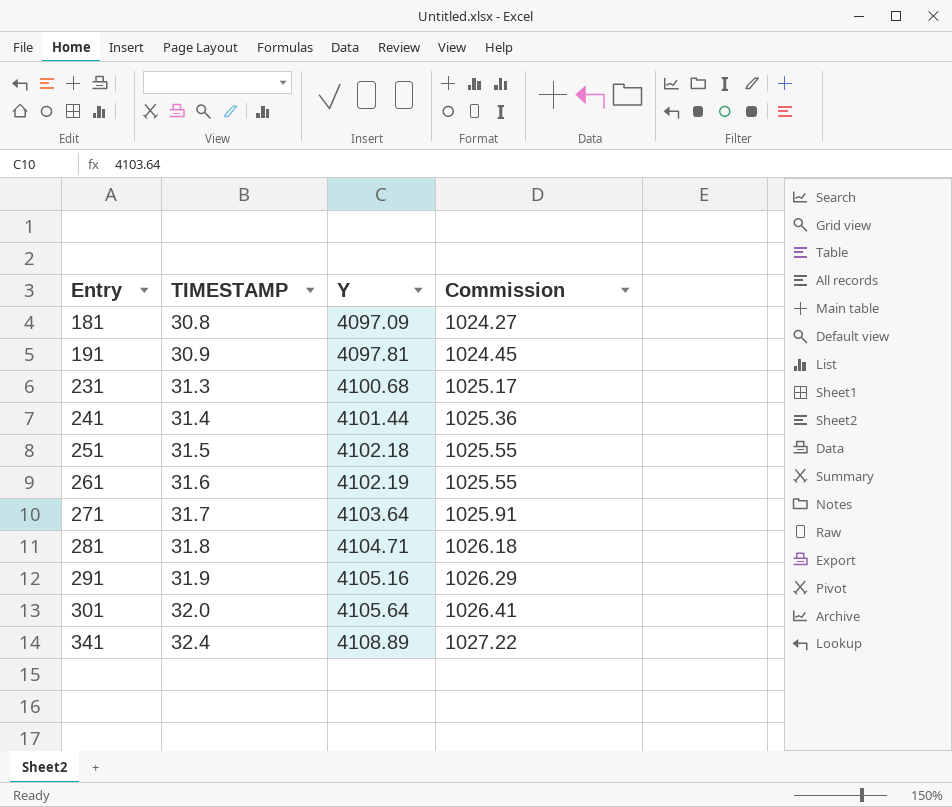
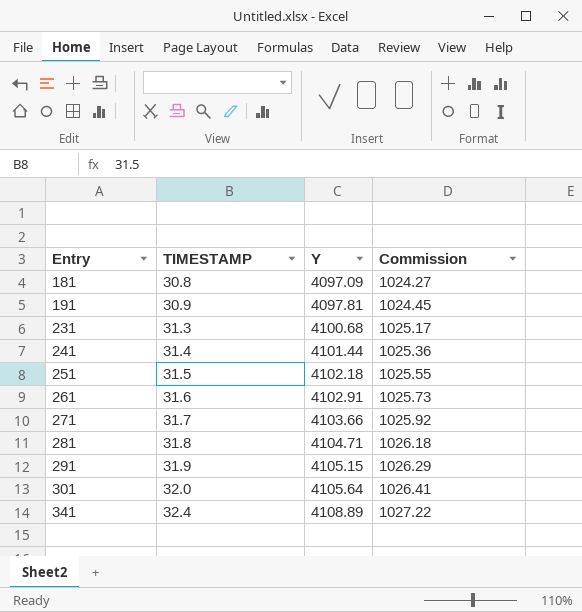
261 | Y: 4102.19 -> 4102.91
261 | Commission: 1025.55 -> 1025.73
271 | Y: 4103.64 -> 4103.66
271 | Commission: 1025.91 -> 1025.92
291 | Y: 4105.16 -> 4105.15

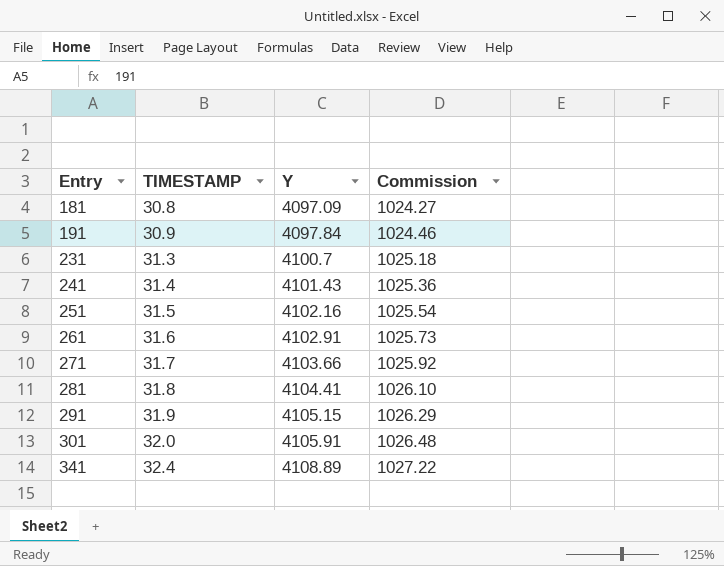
191 | Y: 4097.81 -> 4097.84
191 | Commission: 1024.45 -> 1024.46
231 | Y: 4100.68 -> 4100.7
231 | Commission: 1025.17 -> 1025.18
241 | Y: 4101.44 -> 4101.43
251 | Y: 4102.18 -> 4102.16
251 | Commission: 1025.55 -> 1025.54
281 | Y: 4104.71 -> 4104.41
281 | Commission: 1026.18 -> 1026.10
301 | Y: 4105.64 -> 4105.91
301 | Commission: 1026.41 -> 1026.48

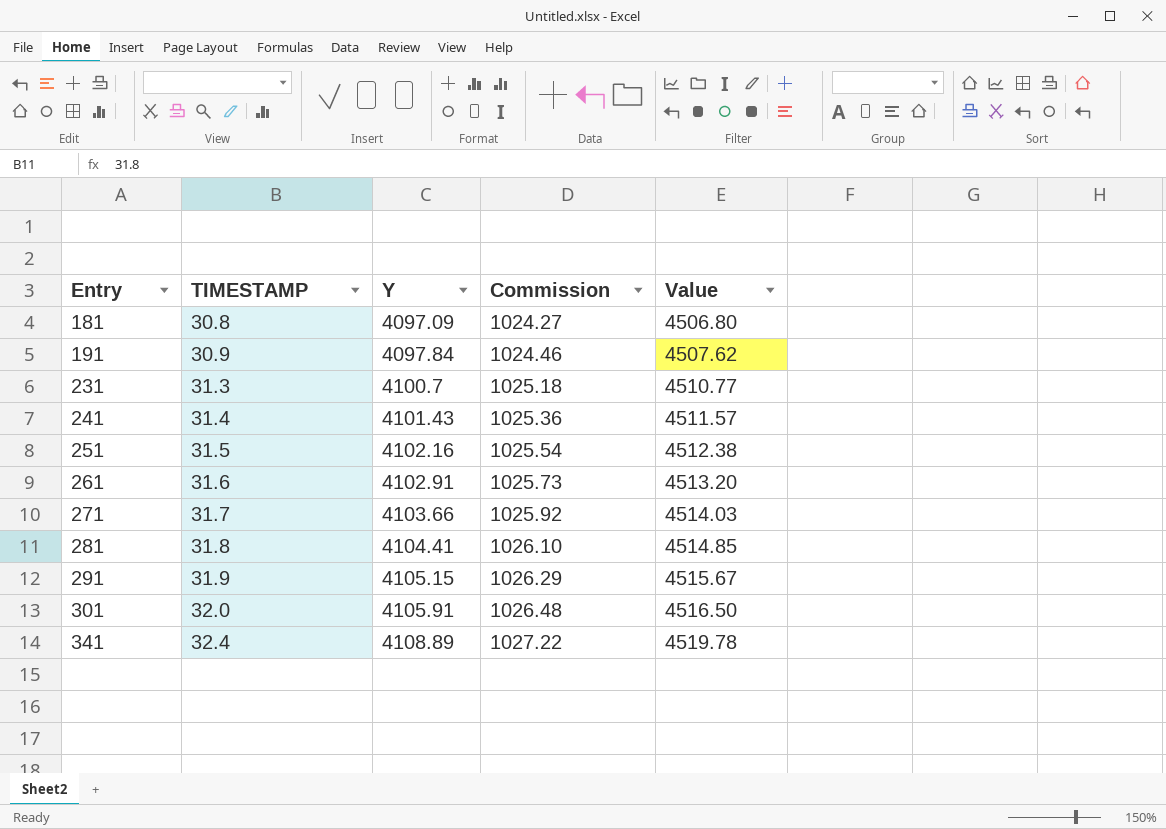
column Value | formula: none -> [Y] * 1.1

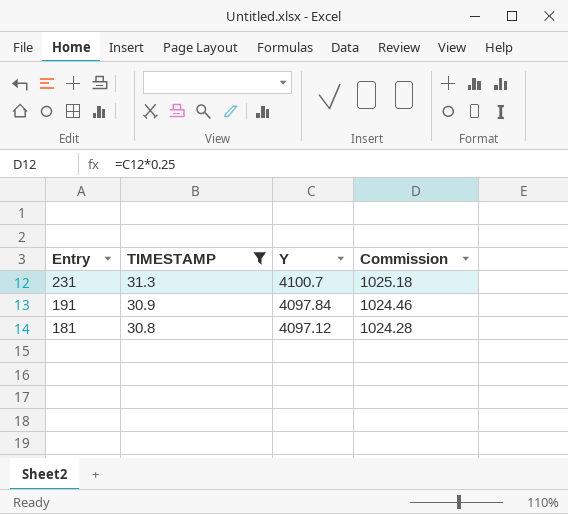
filter: none -> TIMESTAMP <= 31.3
row order: Entry ascending -> Entry descending
column Value | formula: [Y] * 1.1 -> none
181 | Y: 4097.09 -> 4097.12
181 | Commission: 1024.27 -> 1024.28

